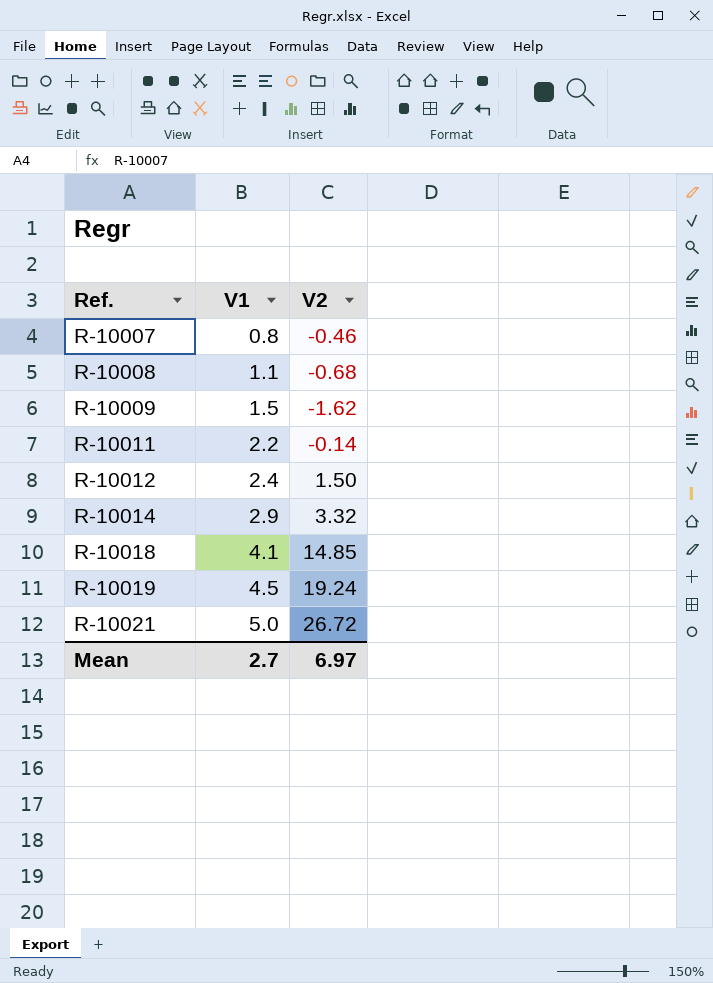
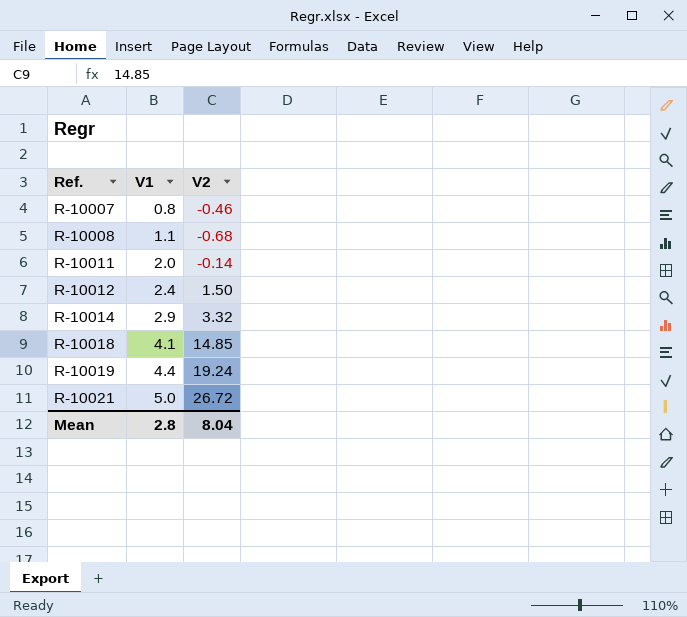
row R-10009: 1.5 | -1.62 -> none
R-10011 | V1: 2.2 -> 2.0
R-10019 | V1: 4.5 -> 4.4
Mean | V1: 2.7 -> 2.8
Mean | V2: 6.97 -> 8.04

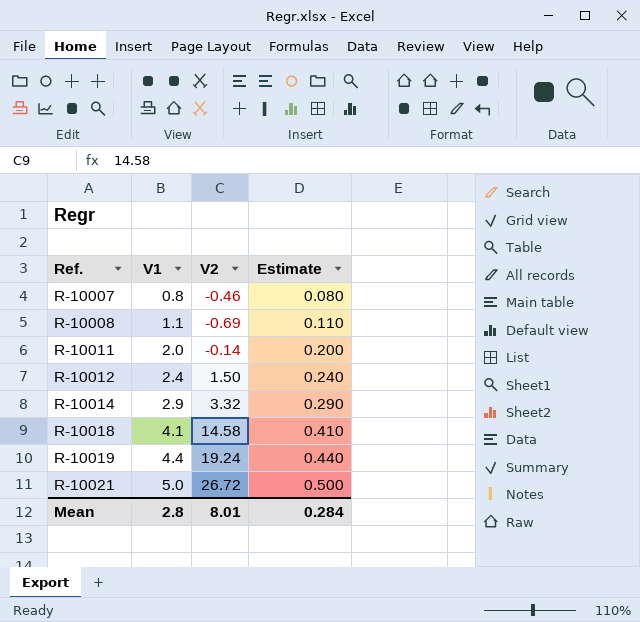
column Estimate | formula: none -> [V1] * 0.1
R-10008 | V2: -0.68 -> -0.69
R-10018 | V2: 14.85 -> 14.58
Mean | V2: 8.04 -> 8.01

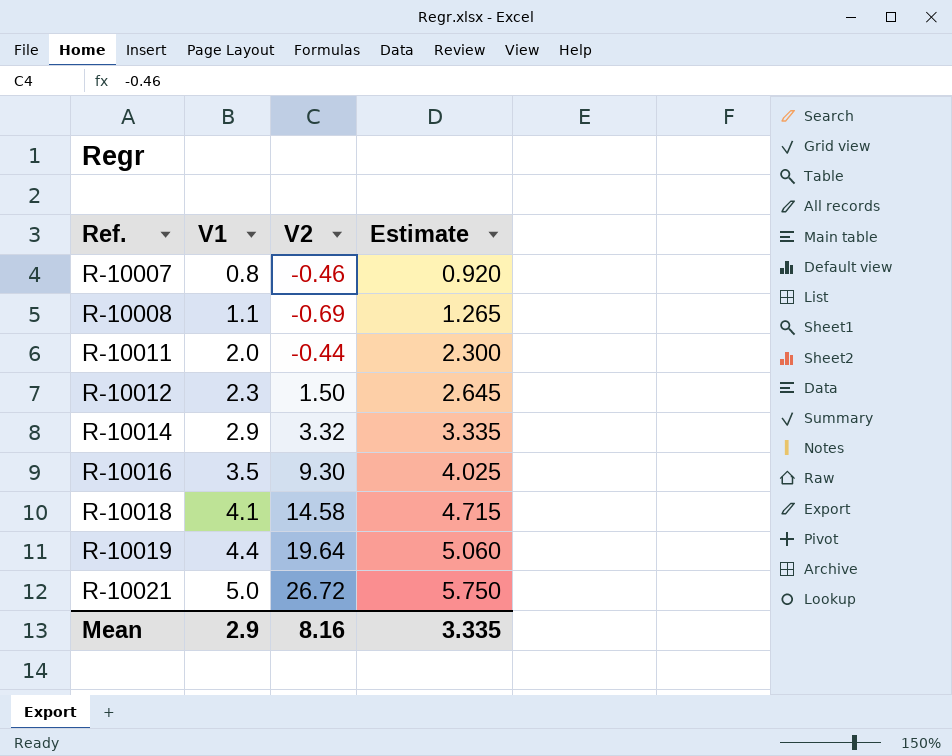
column Estimate | formula: [V1] * 0.1 -> [V1] * 1.15
R-10011 | V2: -0.14 -> -0.44
R-10012 | V1: 2.4 -> 2.3
row R-10016: none -> 3.5 | 9.30 | 4.025
R-10019 | V2: 19.24 -> 19.64
Mean | V1: 2.8 -> 2.9
Mean | V2: 8.01 -> 8.16
Mean | Estimate: 0.284 -> 3.335

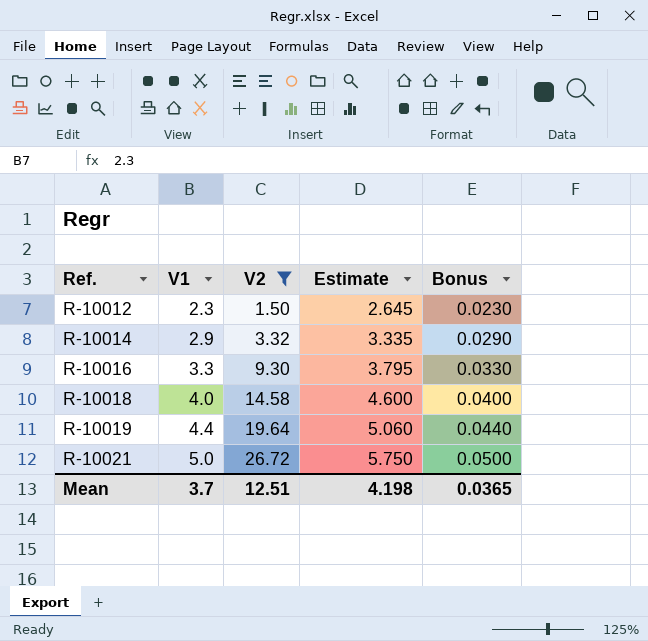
filter: none -> V2 >= 1.50
column Bonus | formula: none -> [V1] * 0.01
R-10016 | V1: 3.5 -> 3.3
R-10016 | Estimate: 4.025 -> 3.795
R-10018 | V1: 4.1 -> 4.0
R-10018 | Estimate: 4.715 -> 4.600
Mean | V1: 2.9 -> 3.7
Mean | V2: 8.16 -> 12.51
Mean | Estimate: 3.335 -> 4.198

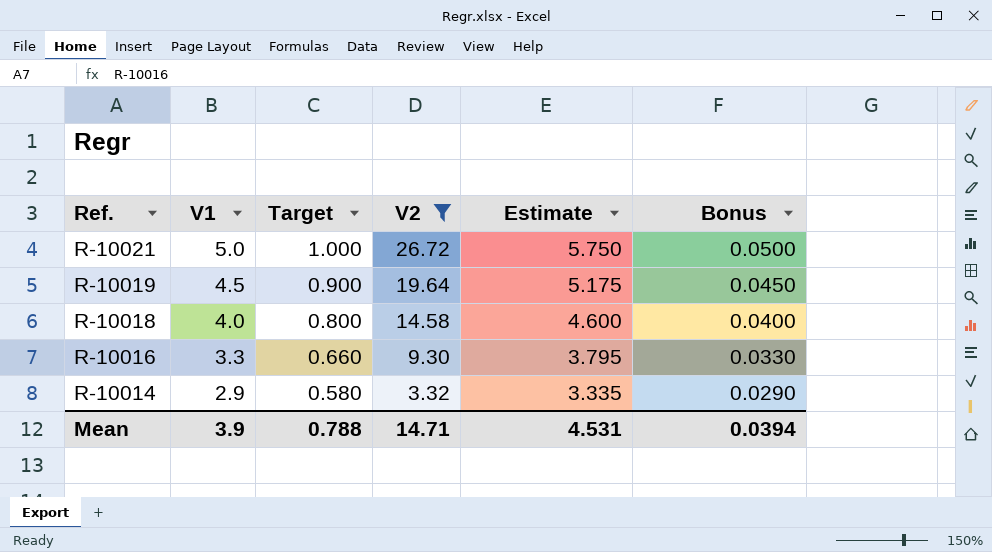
row order: Ref. ascending -> Ref. descending
column Target | formula: none -> [V1] * 0.2
row R-10012: 2.3 | 1.50 | 2.645 | 0.0230 -> none
R-10019 | V1: 4.4 -> 4.5
R-10019 | Estimate: 5.060 -> 5.175
R-10019 | Bonus: 0.0440 -> 0.0450
Mean | V1: 3.7 -> 3.9
Mean | V2: 12.51 -> 14.71
Mean | Estimate: 4.198 -> 4.531
Mean | Bonus: 0.0365 -> 0.0394

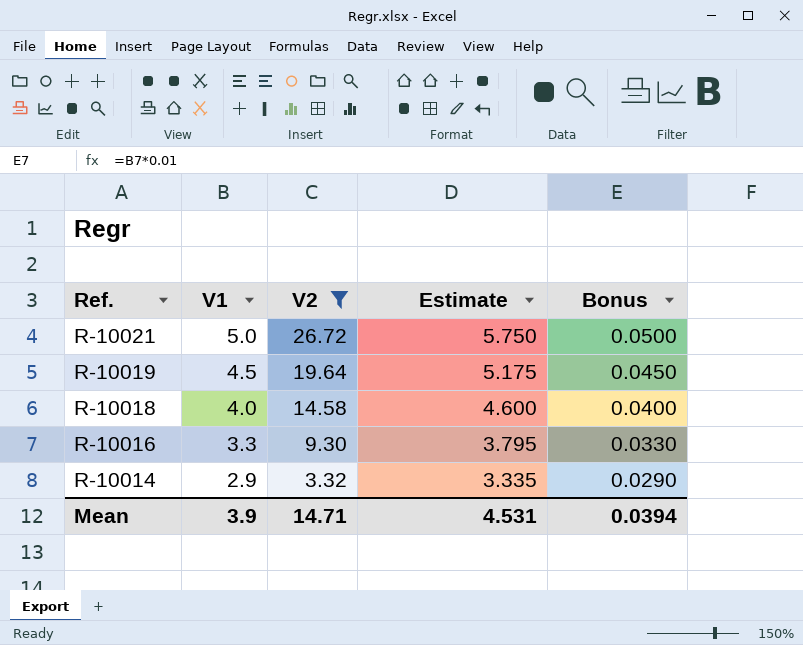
column Target | formula: [V1] * 0.2 -> none

